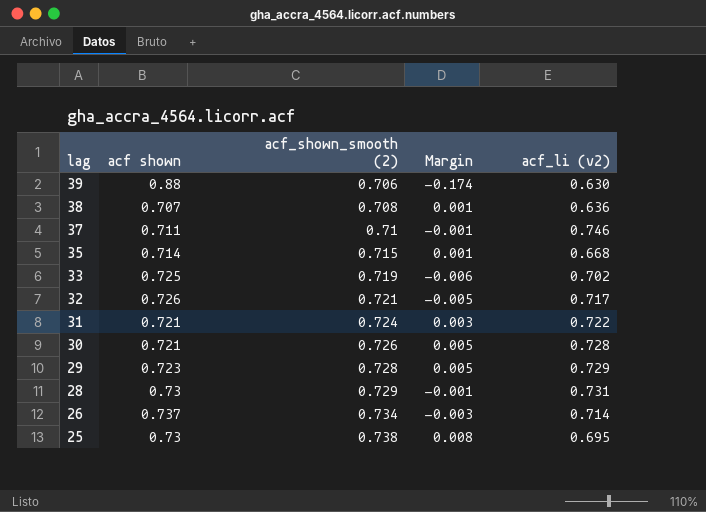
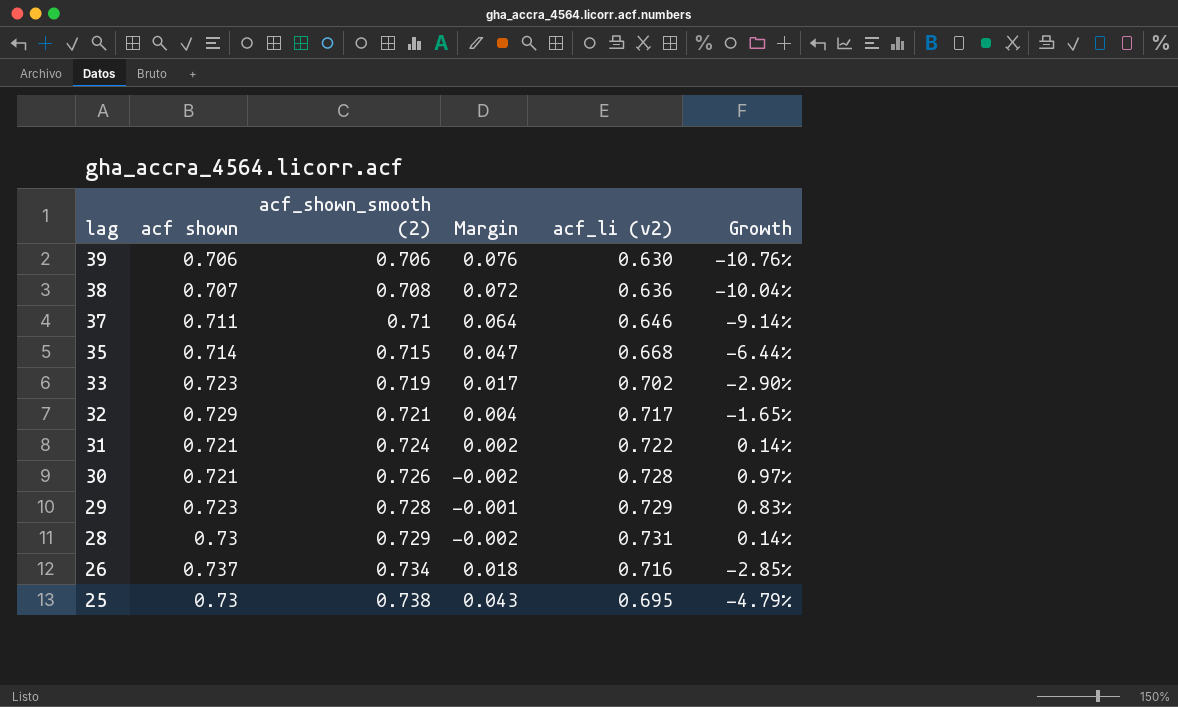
column Margin | formula: [acf_shown_smooth (2)] - [acf shown] -> [acf_shown_smooth (2)] - [acf_li (v2)]
column Growth | formula: none -> ([acf_li (v2)] - [acf shown]) / [acf shown]
39 | acf shown: 0.88 -> 0.706
37 | acf_li (v2): 0.746 -> 0.646
33 | acf shown: 0.725 -> 0.723
32 | acf shown: 0.726 -> 0.729
26 | acf_li (v2): 0.714 -> 0.716

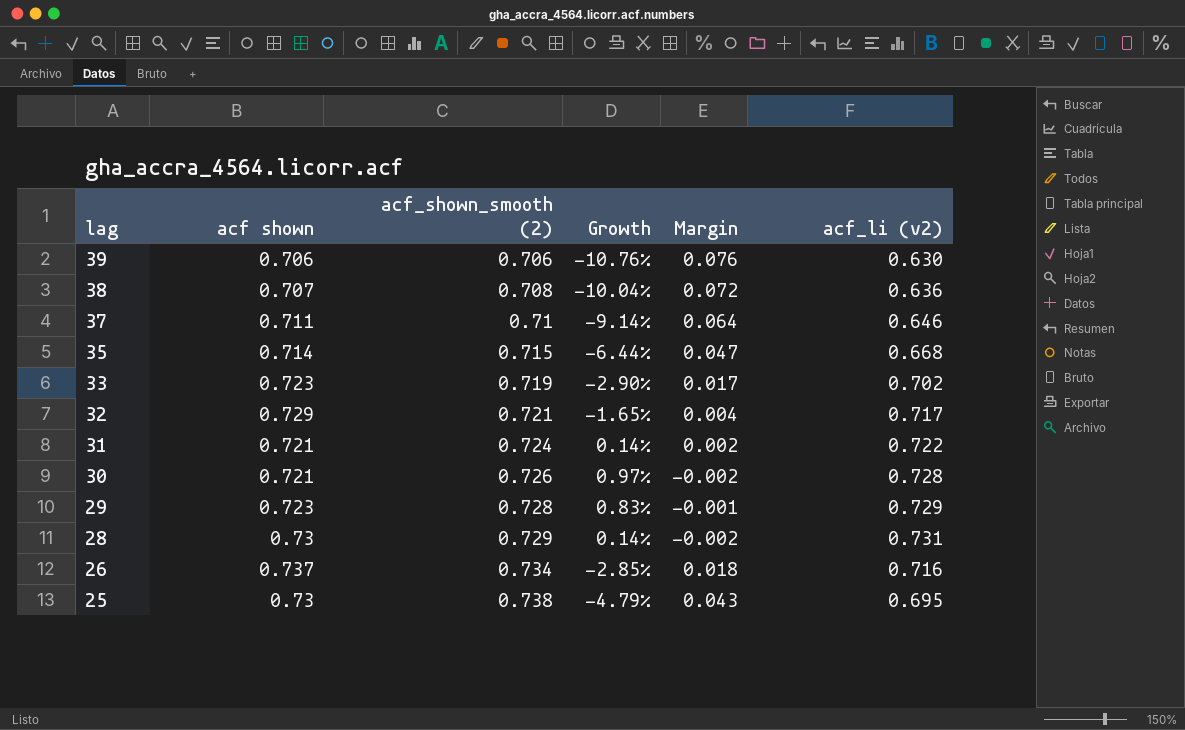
column Growth | position: 6 -> 4

